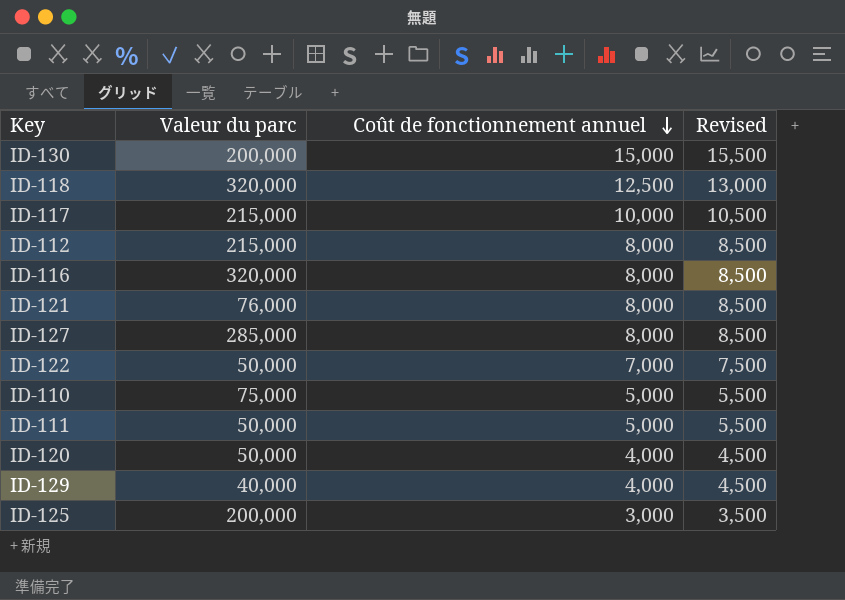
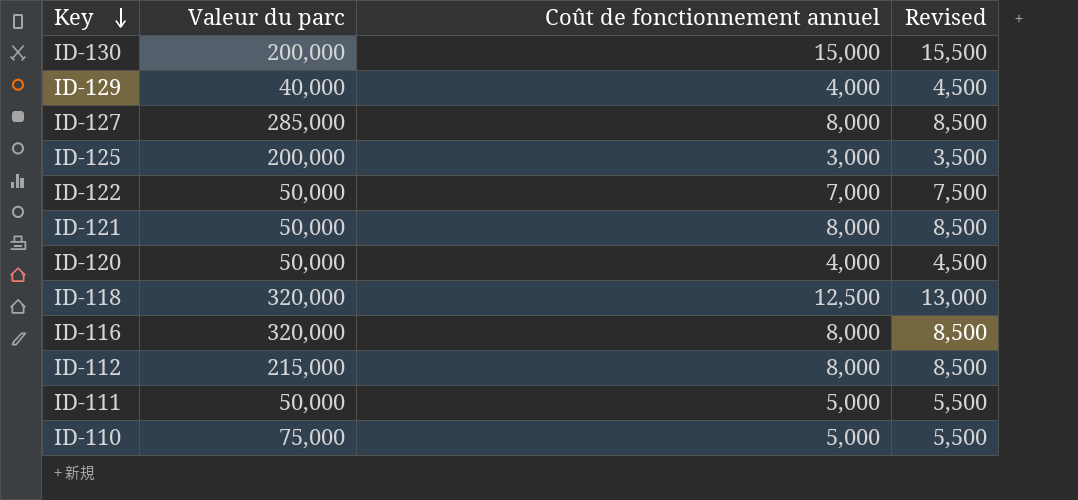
row order: Coût de fonctionnement annuel descending -> Key descending
row ID-117: 215,000 | 10,000 | 10,500 -> none
ID-121 | Valeur du parc: 76,000 -> 50,000

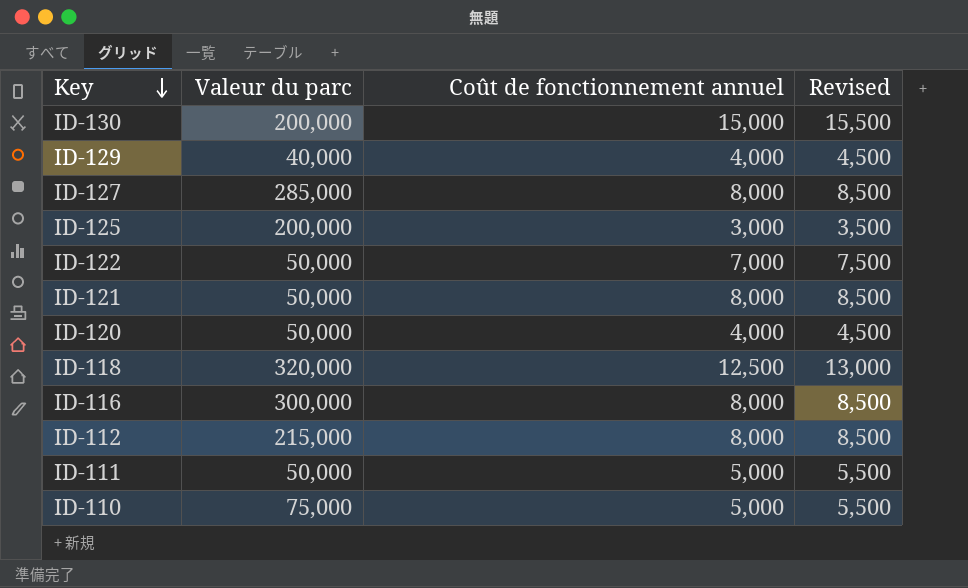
ID-116 | Valeur du parc: 320,000 -> 300,000

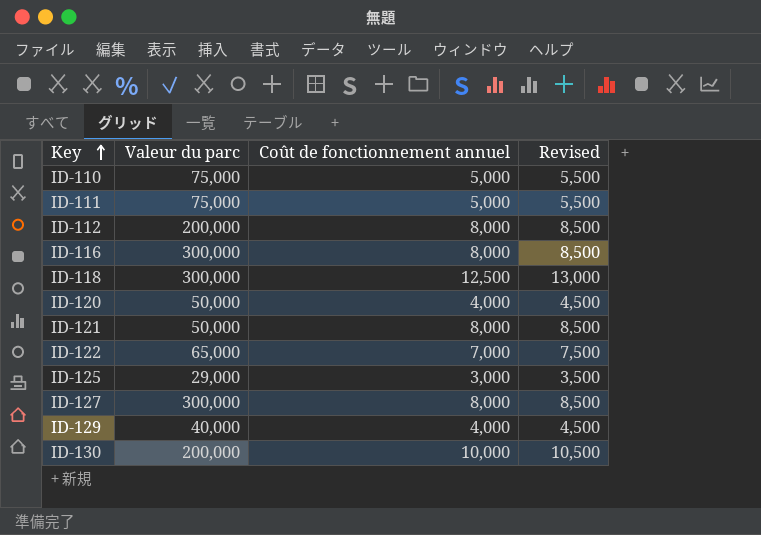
row order: Key descending -> Key ascending
ID-111 | Valeur du parc: 50,000 -> 75,000
ID-112 | Valeur du parc: 215,000 -> 200,000
ID-118 | Valeur du parc: 320,000 -> 300,000
ID-122 | Valeur du parc: 50,000 -> 65,000
ID-125 | Valeur du parc: 200,000 -> 29,000
ID-127 | Valeur du parc: 285,000 -> 300,000
ID-130 | Coût de fonctionnement annuel: 15,000 -> 10,000
ID-130 | Revised: 15,500 -> 10,500

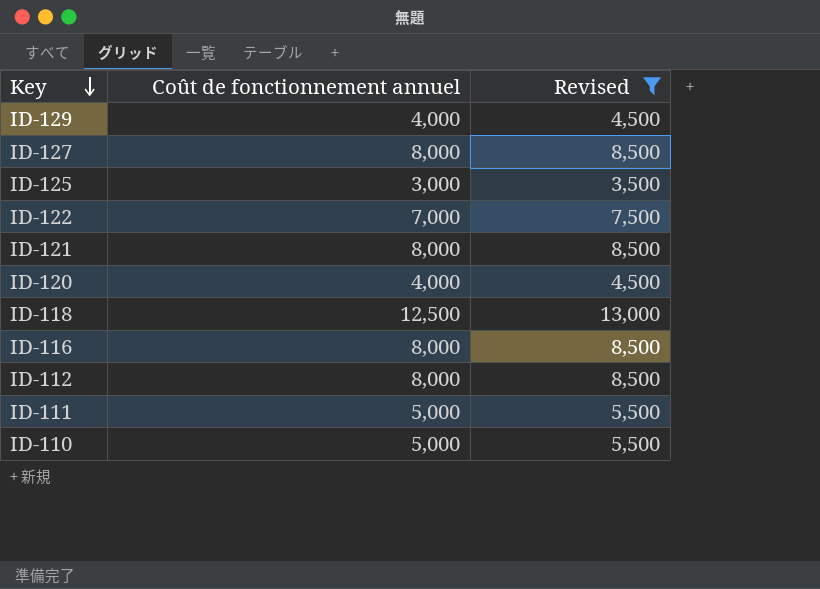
filter: none -> Revised != 10,500
row order: Key ascending -> Key descending
column Valeur du parc | position: 2 -> none

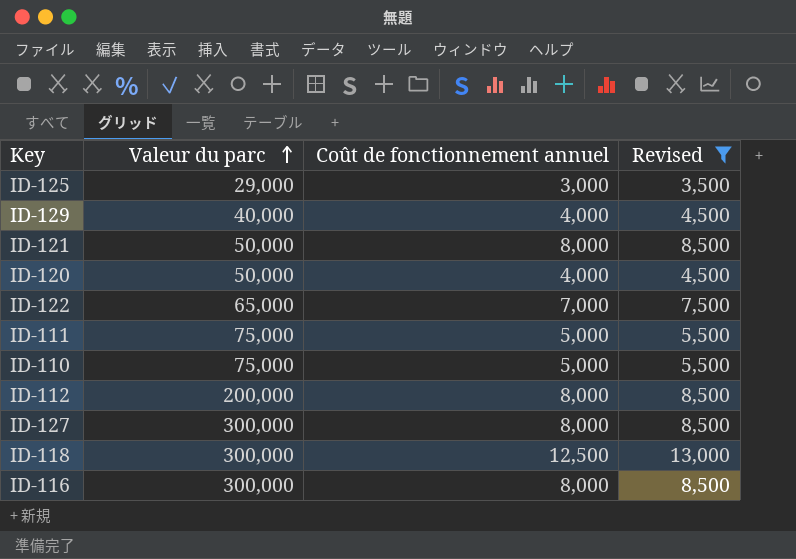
row order: Key descending -> Valeur du parc ascending
column Valeur du parc | position: none -> 2

